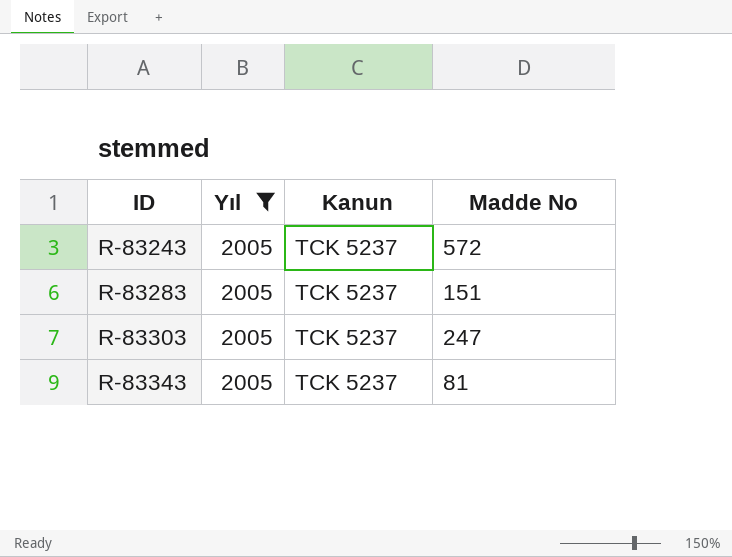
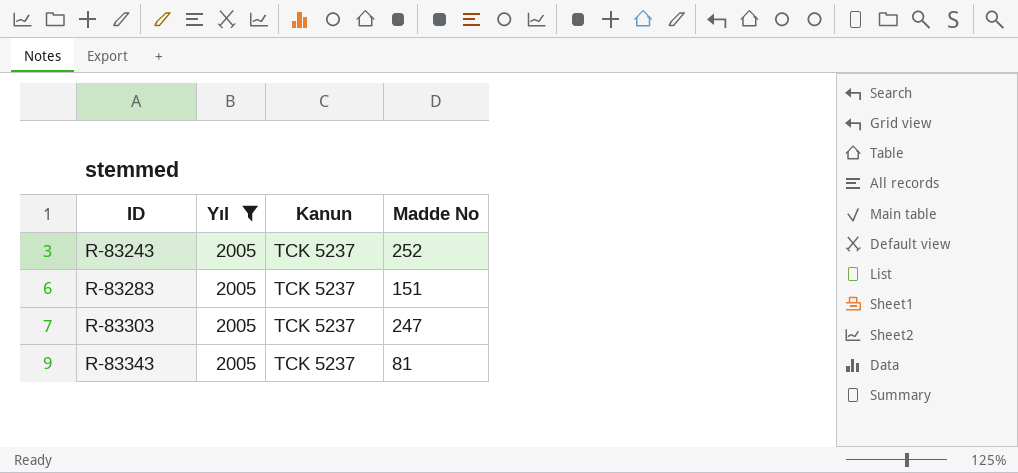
R-83243 | Madde No: 572 -> 252

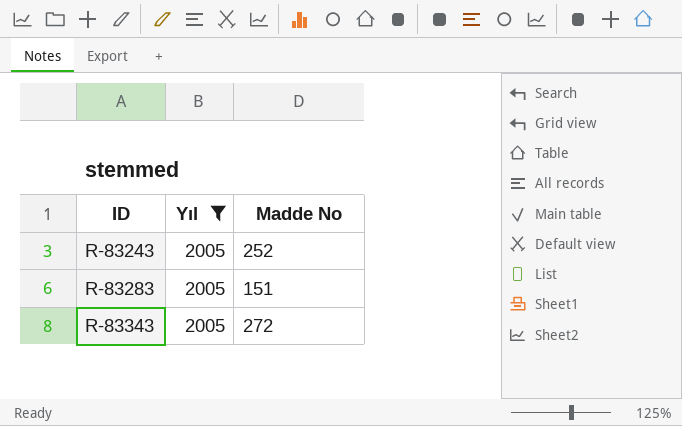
column Kanun | position: 3 -> none
row R-83303: 2005 | TCK 5237 | 247 -> none
R-83343 | Madde No: 81 -> 272

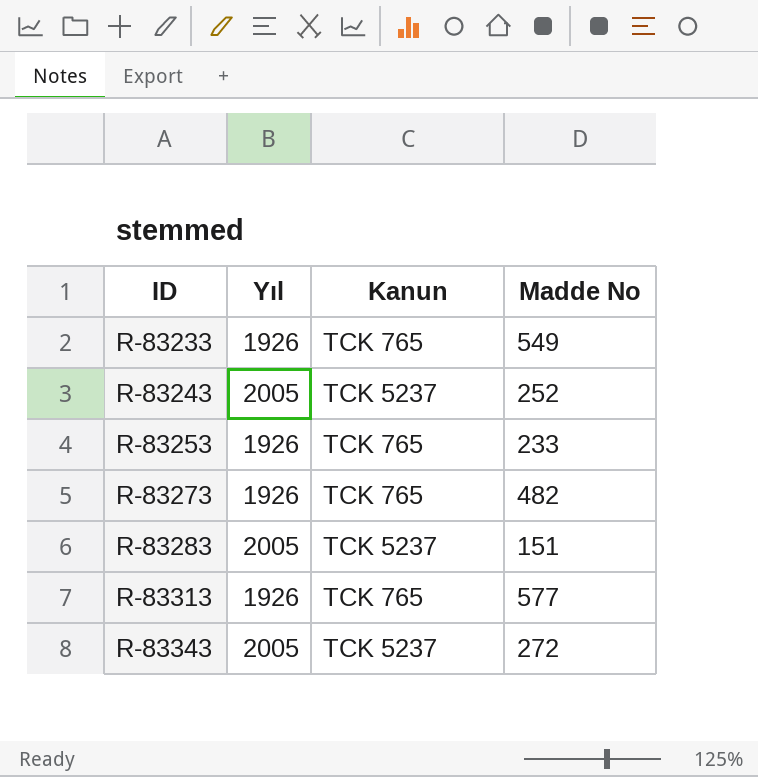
filter: Yıl = 2005 -> none
column Kanun | position: none -> 3

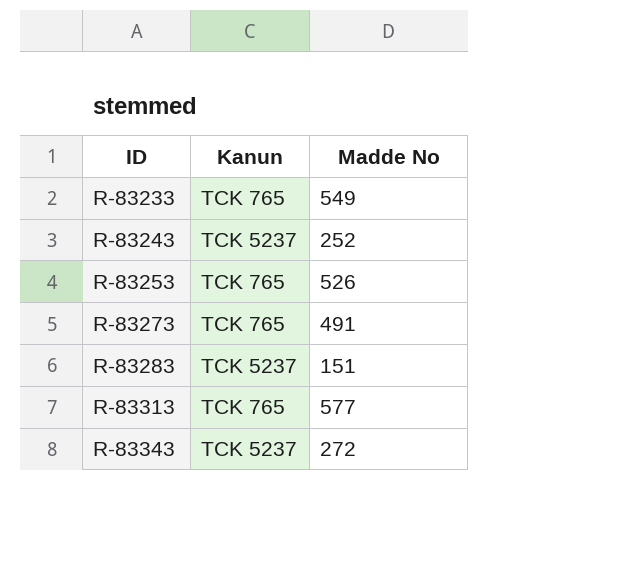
column Yıl | position: 2 -> none
R-83253 | Madde No: 233 -> 526
R-83273 | Madde No: 482 -> 491

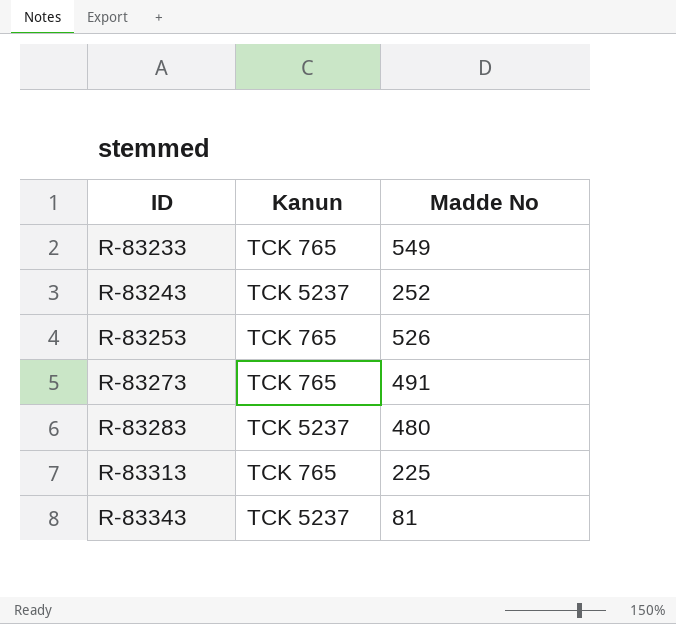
R-83283 | Madde No: 151 -> 480
R-83313 | Madde No: 577 -> 225
R-83343 | Madde No: 272 -> 81

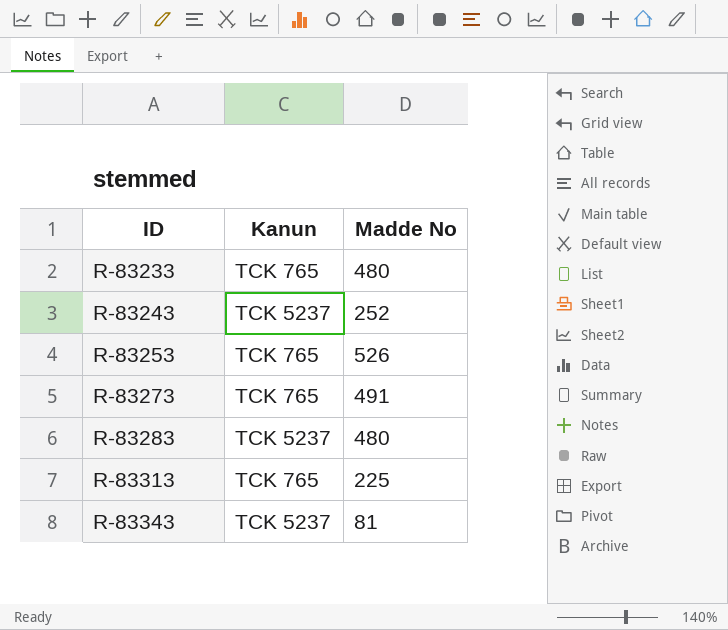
R-83233 | Madde No: 549 -> 480

